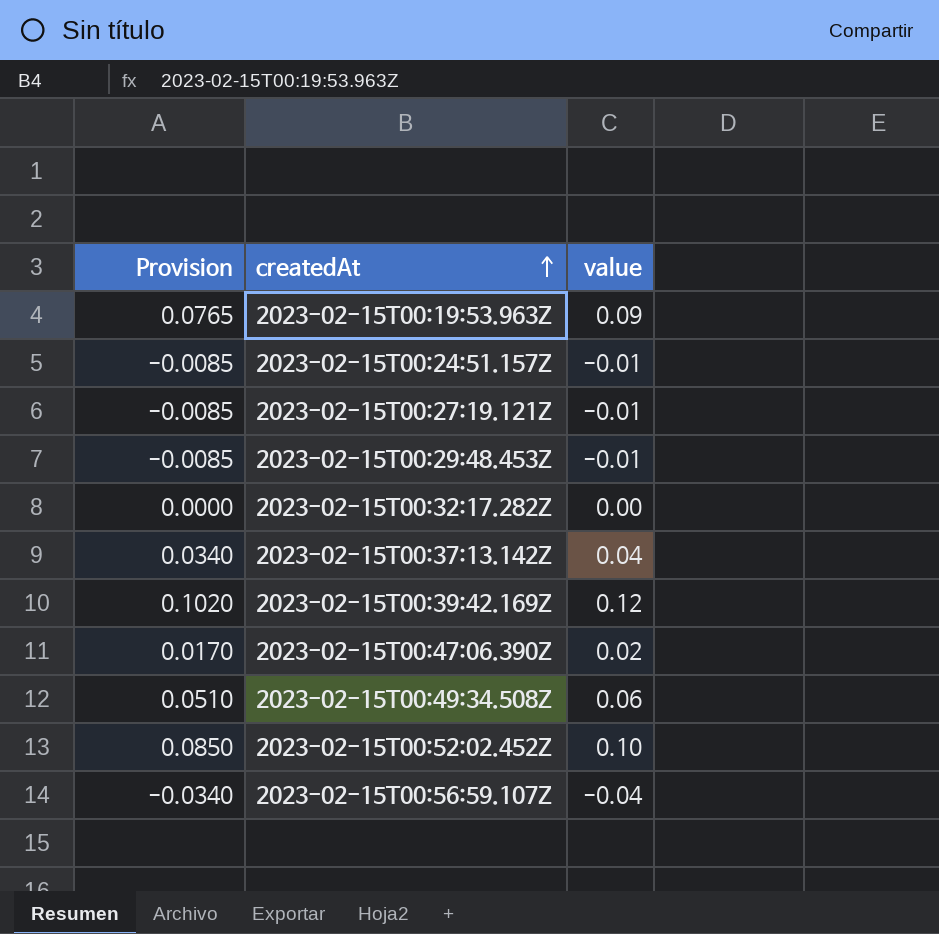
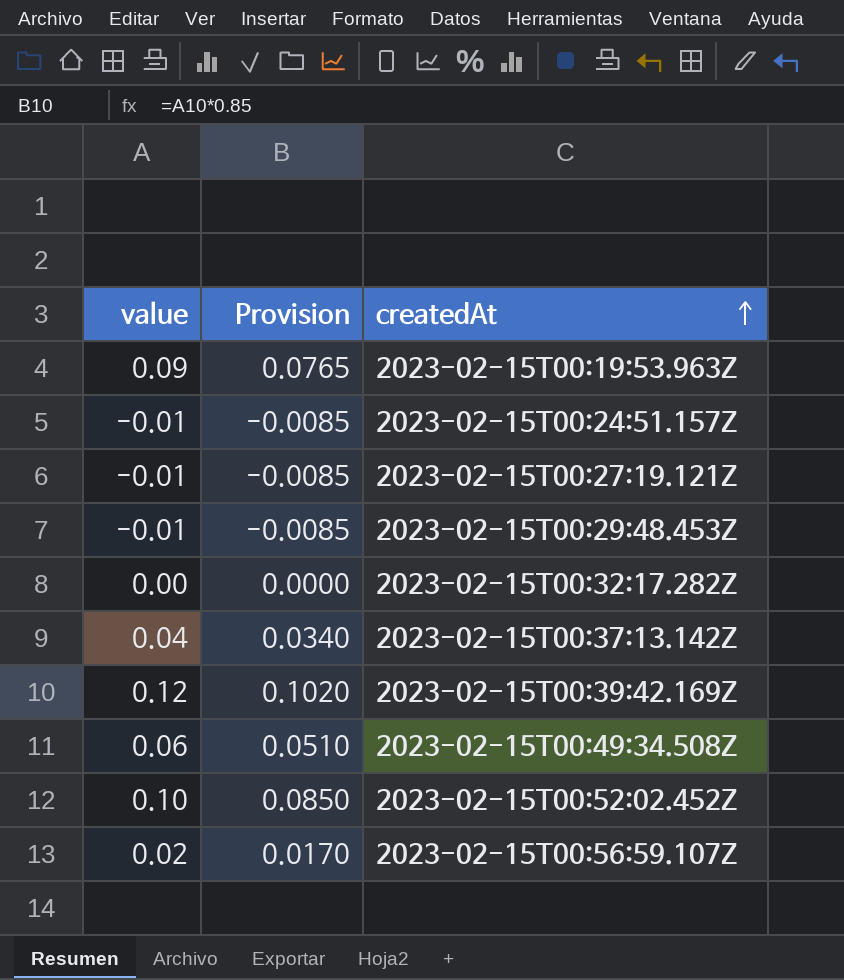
column value | position: 3 -> 1
row 2023-02-15T00:47:06.390Z: 0.0170 | 0.02 -> none
2023-02-15T00:56:59.107Z | value: -0.04 -> 0.02
2023-02-15T00:56:59.107Z | Provision: -0.0340 -> 0.0170

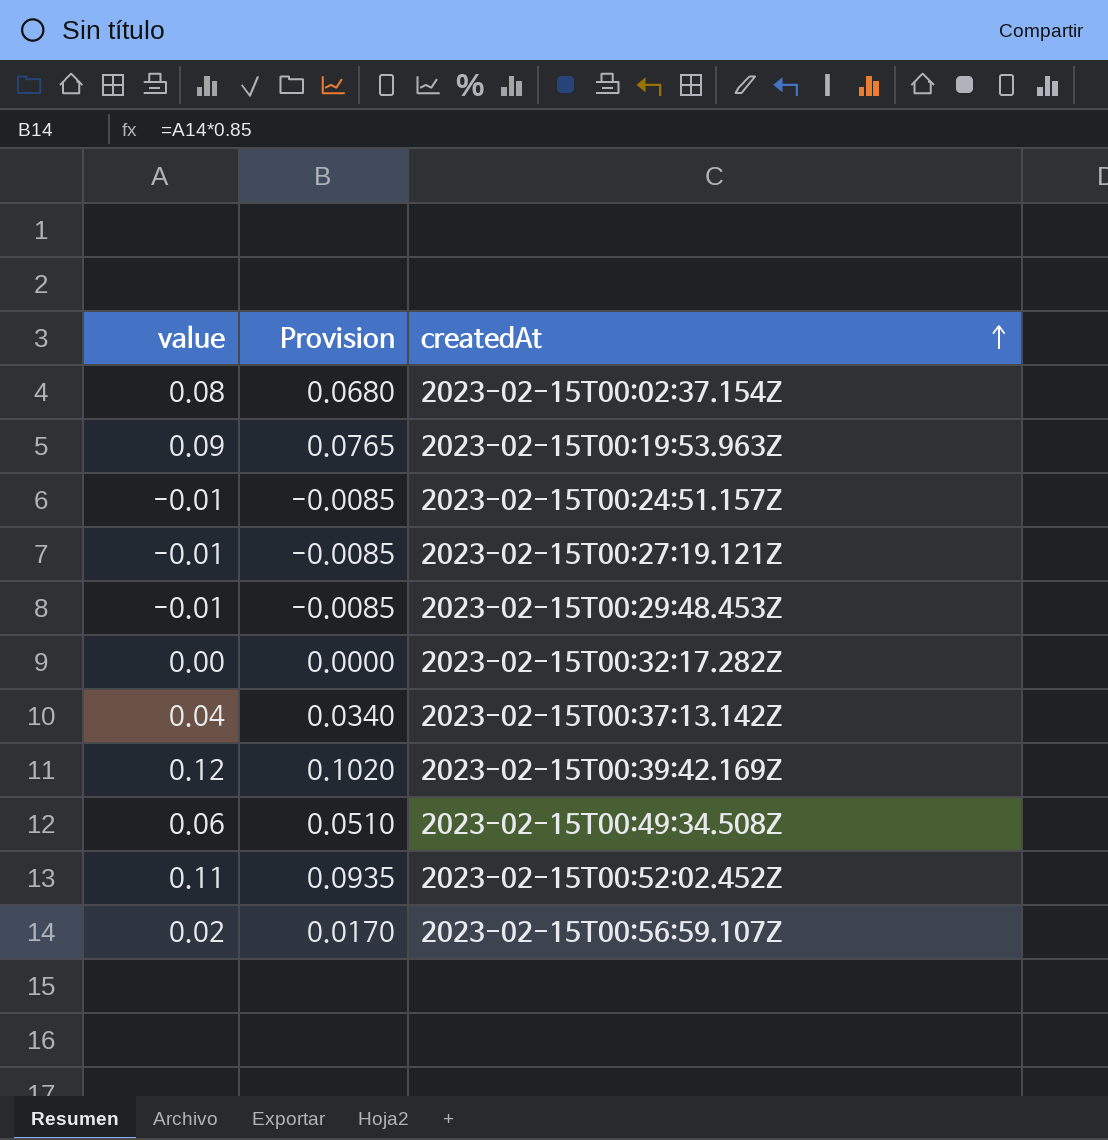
row 2023-02-15T00:02:37.154Z: none -> 0.08 | 0.0680
2023-02-15T00:52:02.452Z | value: 0.10 -> 0.11
2023-02-15T00:52:02.452Z | Provision: 0.0850 -> 0.0935

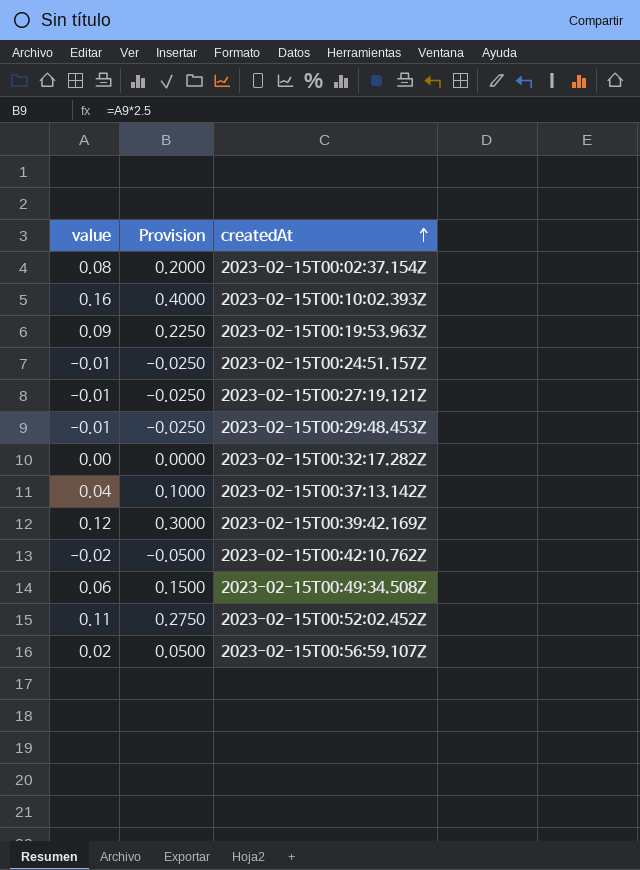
column Provision | formula: [value] * 0.85 -> [value] * 2.5
row 2023-02-15T00:10:02.393Z: none -> 0.16 | 0.4000
row 2023-02-15T00:42:10.762Z: none -> -0.02 | -0.0500

